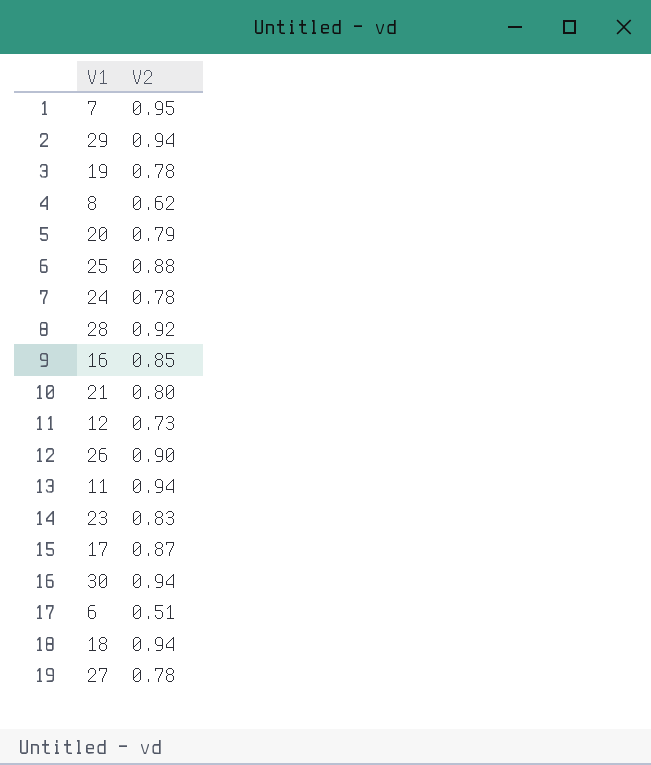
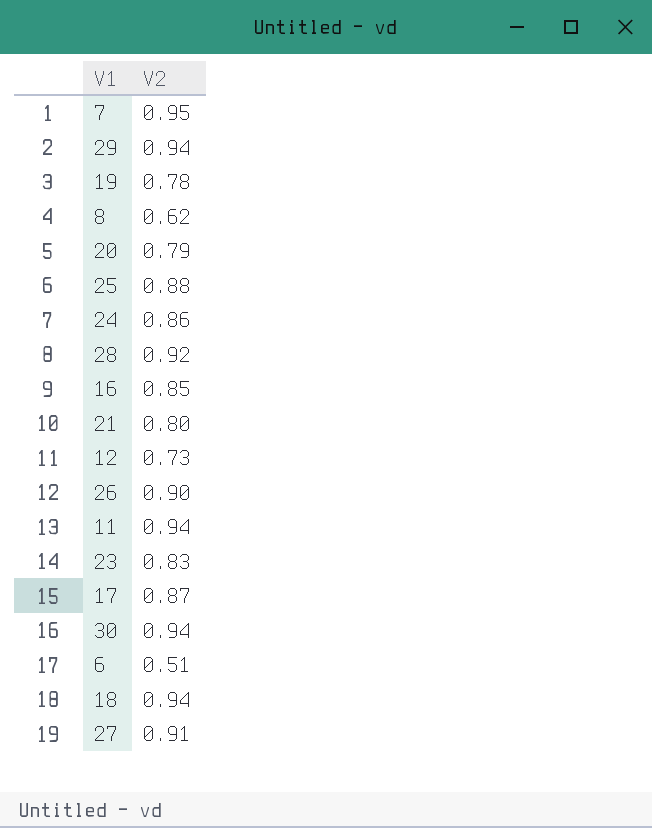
24 | V2: 0.78 -> 0.86
27 | V2: 0.78 -> 0.91

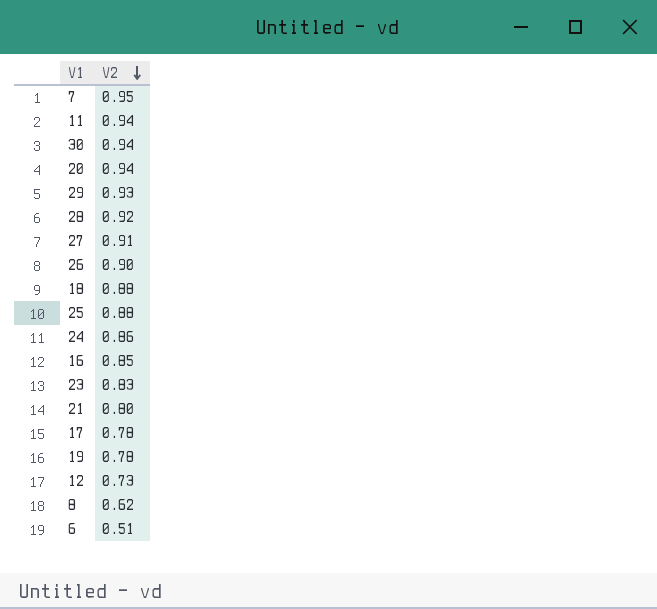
row order: none -> V2 descending
20 | V2: 0.79 -> 0.94
29 | V2: 0.94 -> 0.93
18 | V2: 0.94 -> 0.88
17 | V2: 0.87 -> 0.78

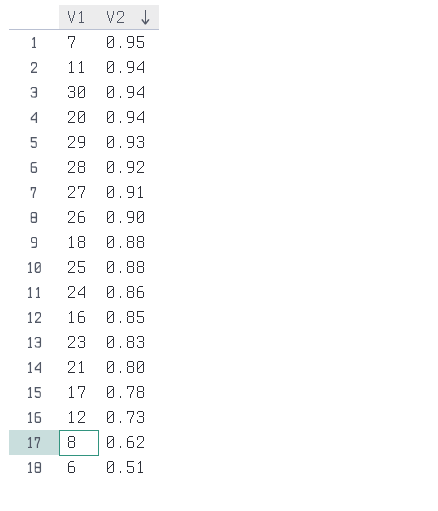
row 19: 0.78 -> none

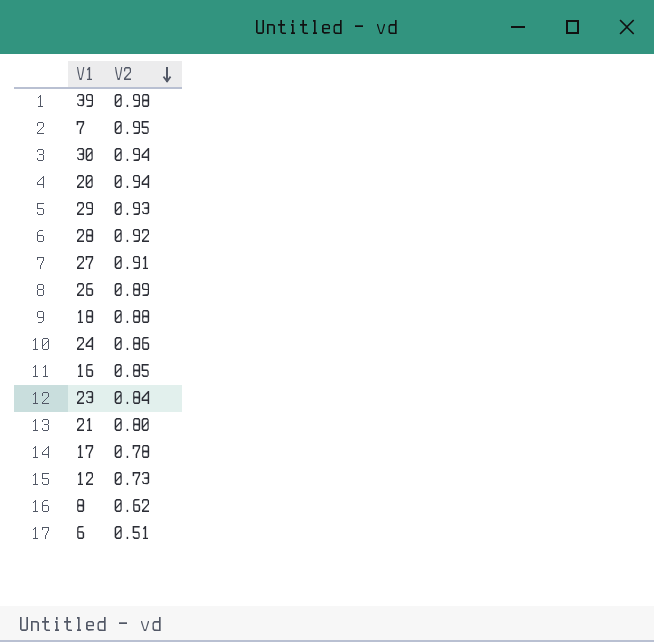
row 11: 0.94 -> none
row 25: 0.88 -> none
row 39: none -> 0.98
26 | V2: 0.90 -> 0.89
23 | V2: 0.83 -> 0.84

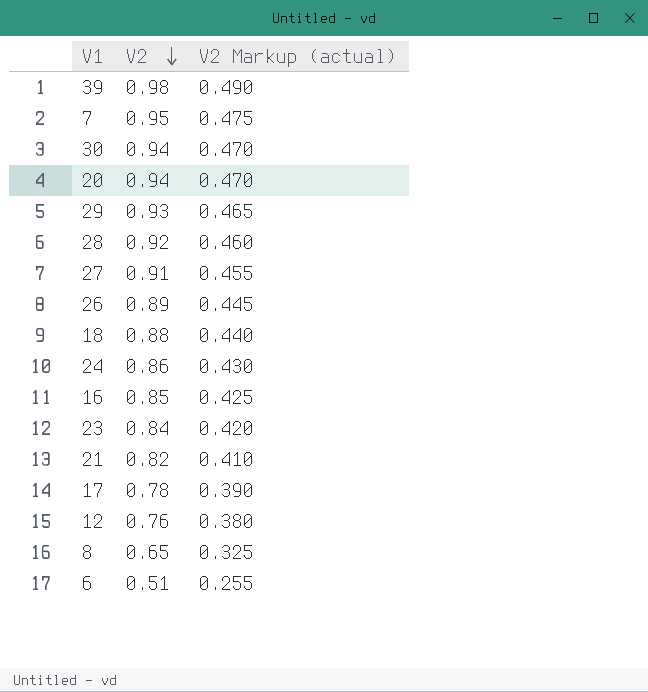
column V2 Markup (actual) | formula: none -> [V2] * 0.5
21 | V2: 0.80 -> 0.82
12 | V2: 0.73 -> 0.76
8 | V2: 0.62 -> 0.65

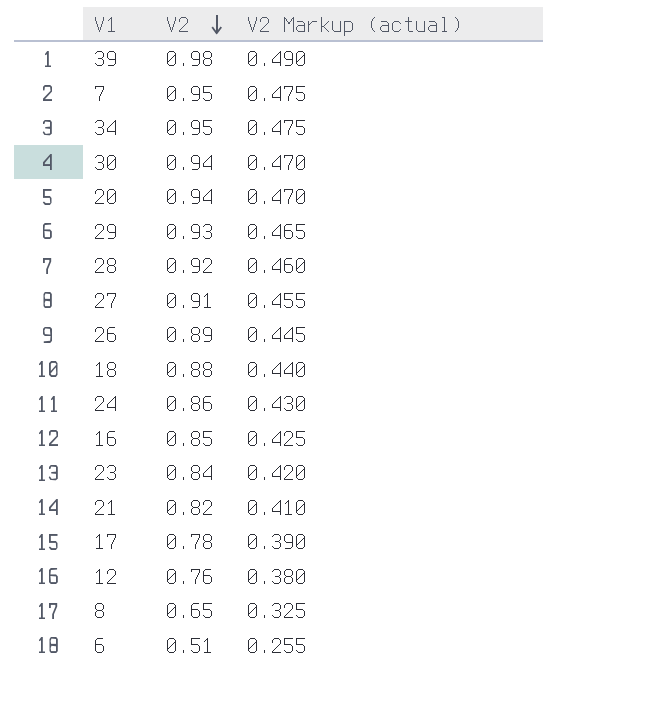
row 34: none -> 0.95 | 0.475

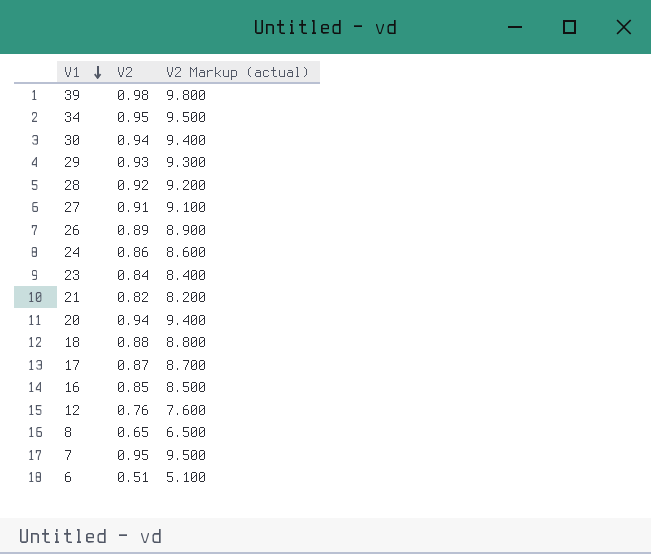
row order: V2 descending -> V1 descending
column V2 Markup (actual) | formula: [V2] * 0.5 -> [V2] * 10
17 | V2: 0.78 -> 0.87

